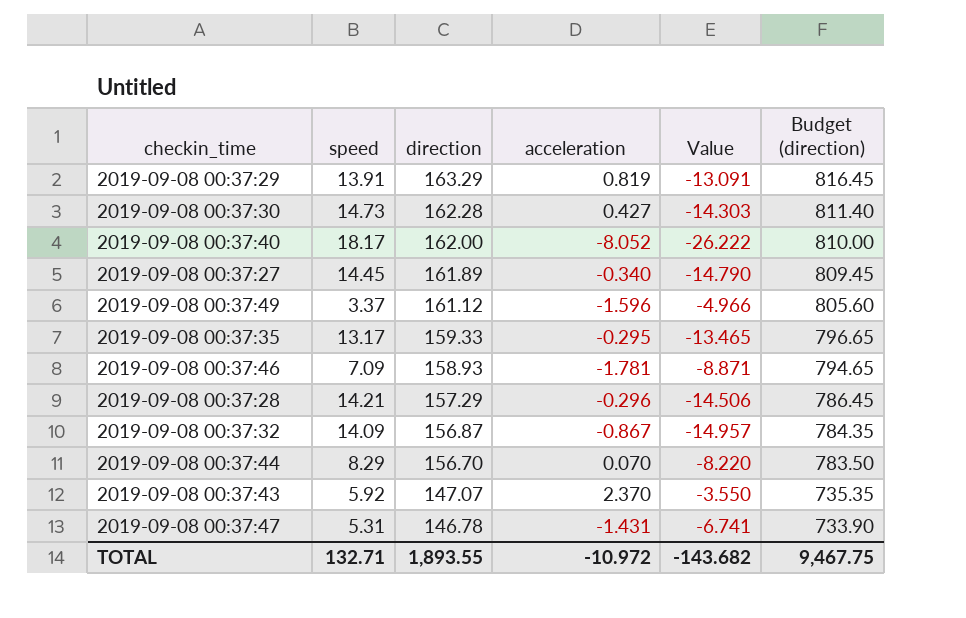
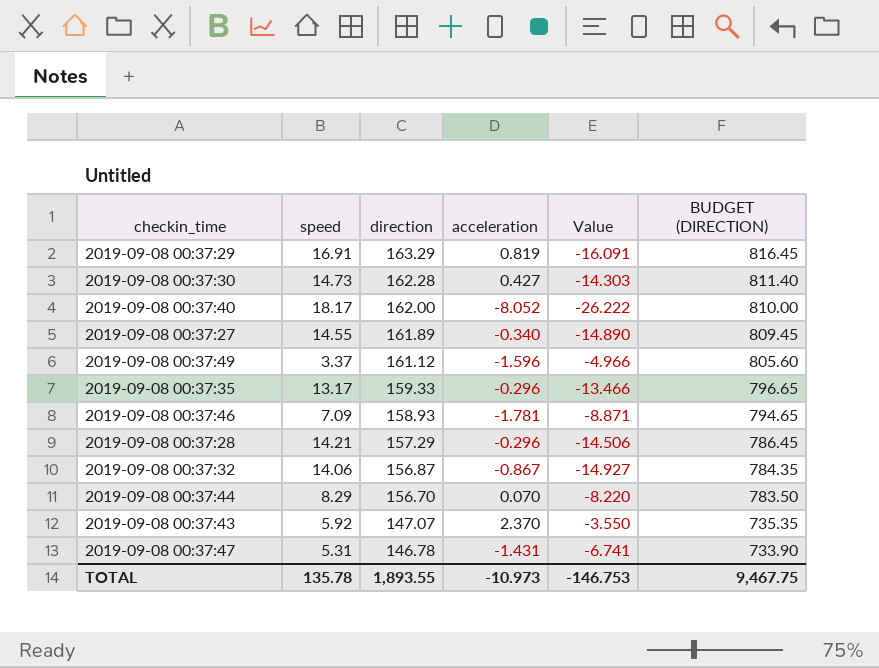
column name: Budget (direction) -> BUDGET (DIRECTION)
2019-09-08 00:37:29 | speed: 13.91 -> 16.91
2019-09-08 00:37:29 | Value: -13.091 -> -16.091
2019-09-08 00:37:27 | speed: 14.45 -> 14.55
2019-09-08 00:37:27 | Value: -14.790 -> -14.890
2019-09-08 00:37:35 | acceleration: -0.295 -> -0.296
2019-09-08 00:37:35 | Value: -13.465 -> -13.466
2019-09-08 00:37:32 | speed: 14.09 -> 14.06
2019-09-08 00:37:32 | Value: -14.957 -> -14.927
TOTAL | speed: 132.71 -> 135.78
TOTAL | acceleration: -10.972 -> -10.973
TOTAL | Value: -143.682 -> -146.753

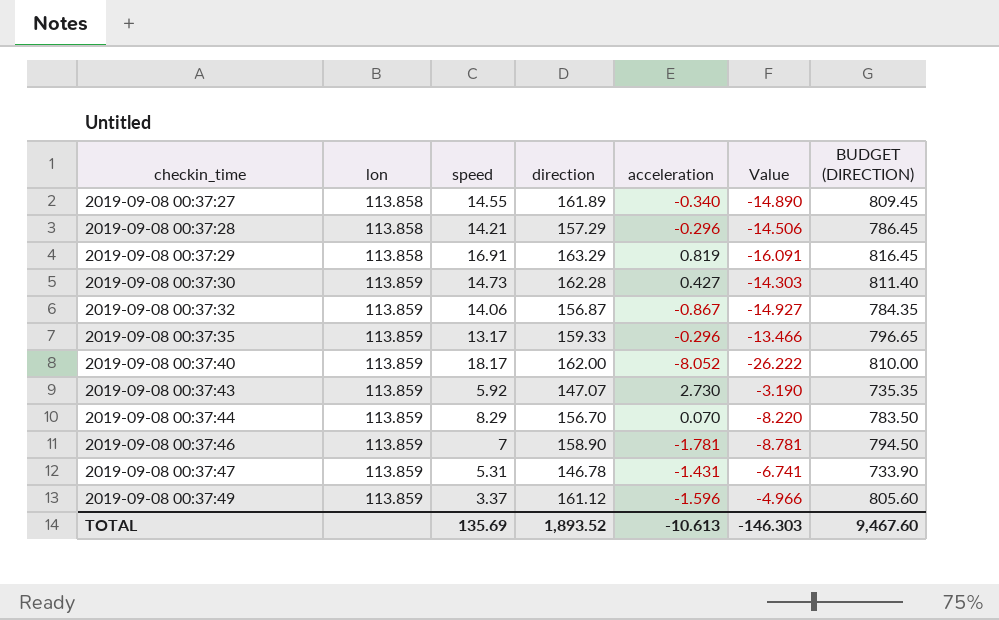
row order: direction descending -> checkin_time ascending
column lon | position: none -> 2
2019-09-08 00:37:43 | acceleration: 2.370 -> 2.730
2019-09-08 00:37:43 | Value: -3.550 -> -3.190
2019-09-08 00:37:46 | speed: 7.09 -> 7
2019-09-08 00:37:46 | direction: 158.93 -> 158.90
2019-09-08 00:37:46 | Value: -8.871 -> -8.781
2019-09-08 00:37:46 | BUDGET (DIRECTION): 794.65 -> 794.50
TOTAL | speed: 135.78 -> 135.69
TOTAL | direction: 1,893.55 -> 1,893.52
TOTAL | acceleration: -10.973 -> -10.613
TOTAL | Value: -146.753 -> -146.303
TOTAL | BUDGET (DIRECTION): 9,467.75 -> 9,467.60

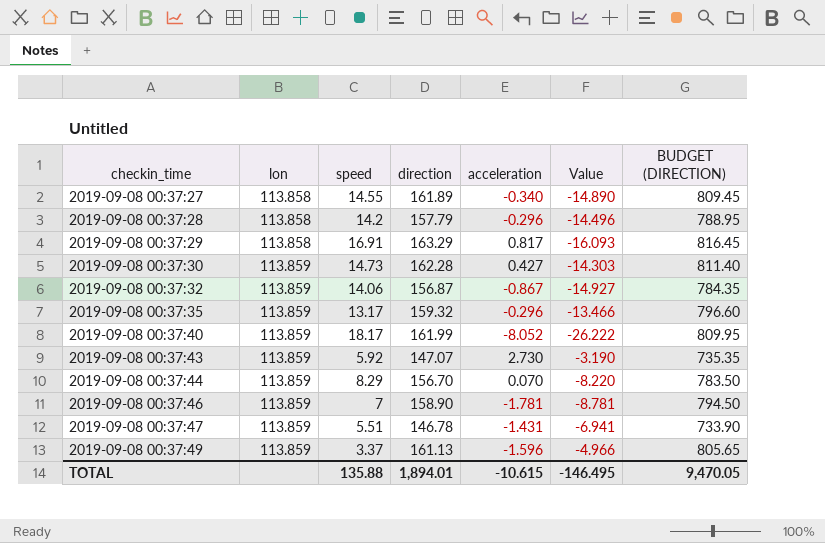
2019-09-08 00:37:28 | speed: 14.21 -> 14.2
2019-09-08 00:37:28 | direction: 157.29 -> 157.79
2019-09-08 00:37:28 | Value: -14.506 -> -14.496
2019-09-08 00:37:28 | BUDGET (DIRECTION): 786.45 -> 788.95
2019-09-08 00:37:29 | acceleration: 0.819 -> 0.817
2019-09-08 00:37:29 | Value: -16.091 -> -16.093
2019-09-08 00:37:35 | direction: 159.33 -> 159.32
2019-09-08 00:37:35 | BUDGET (DIRECTION): 796.65 -> 796.60
2019-09-08 00:37:40 | direction: 162.00 -> 161.99
2019-09-08 00:37:40 | BUDGET (DIRECTION): 810.00 -> 809.95
2019-09-08 00:37:47 | speed: 5.31 -> 5.51
2019-09-08 00:37:47 | Value: -6.741 -> -6.941
2019-09-08 00:37:49 | direction: 161.12 -> 161.13
2019-09-08 00:37:49 | BUDGET (DIRECTION): 805.60 -> 805.65
TOTAL | speed: 135.69 -> 135.88
TOTAL | direction: 1,893.52 -> 1,894.01
TOTAL | acceleration: -10.613 -> -10.615
TOTAL | Value: -146.303 -> -146.495
TOTAL | BUDGET (DIRECTION): 9,467.60 -> 9,470.05

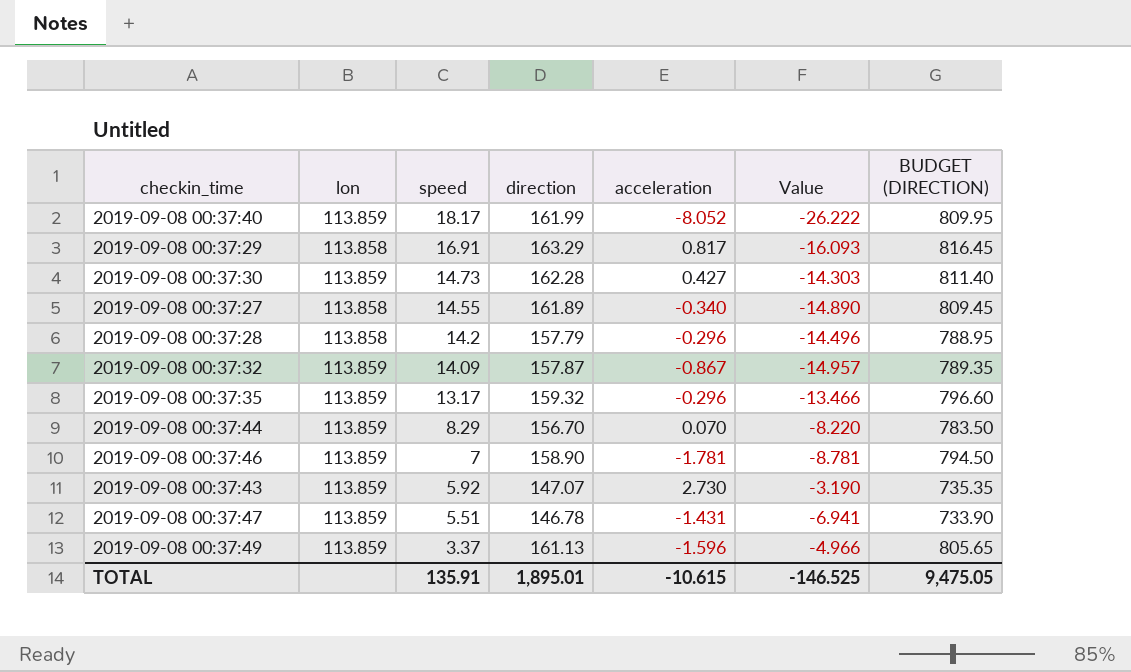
row order: checkin_time ascending -> speed descending
2019-09-08 00:37:32 | speed: 14.06 -> 14.09
2019-09-08 00:37:32 | direction: 156.87 -> 157.87
2019-09-08 00:37:32 | Value: -14.927 -> -14.957
2019-09-08 00:37:32 | BUDGET (DIRECTION): 784.35 -> 789.35
TOTAL | speed: 135.88 -> 135.91
TOTAL | direction: 1,894.01 -> 1,895.01
TOTAL | Value: -146.495 -> -146.525
TOTAL | BUDGET (DIRECTION): 9,470.05 -> 9,475.05

